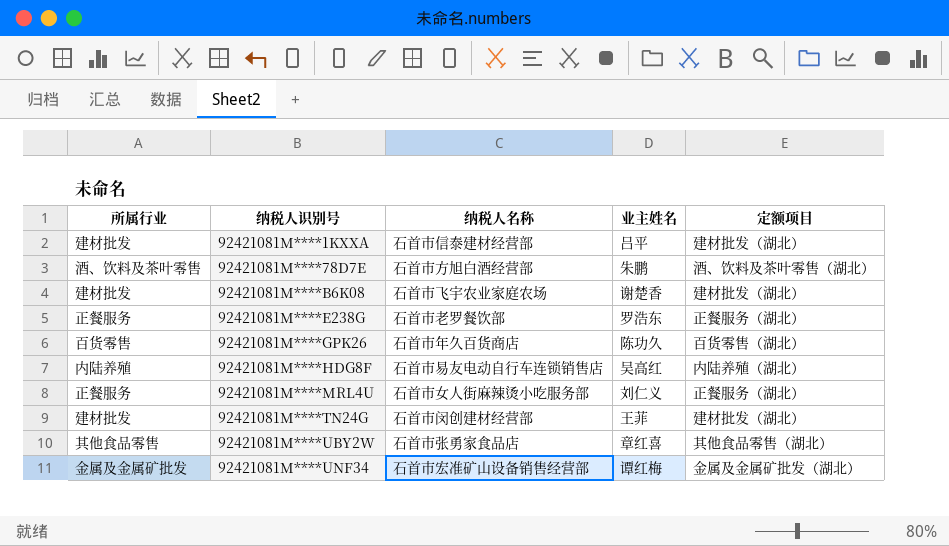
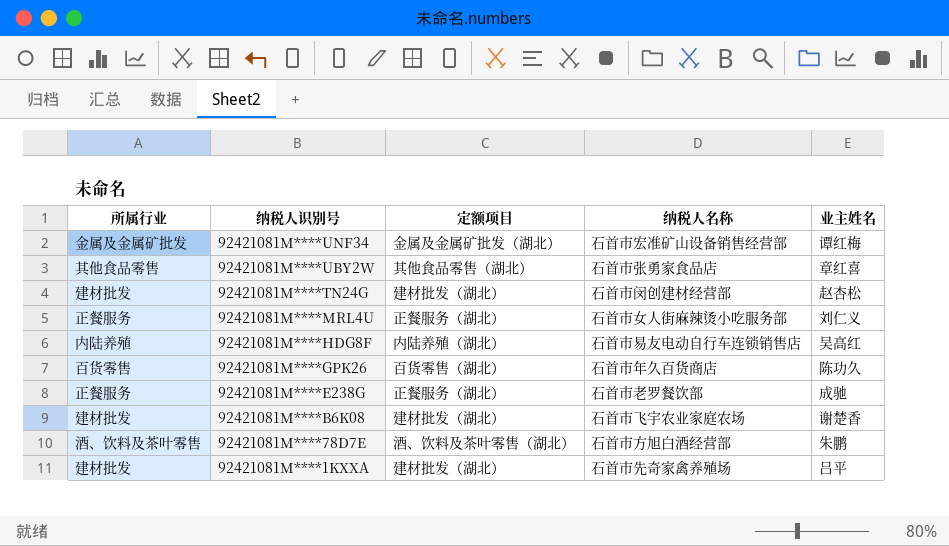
row order: 纳税人识别号 ascending -> 纳税人识别号 descending
column 定额项目 | position: 5 -> 3
92421081M****TN24G | 业主姓名: 王菲 -> 赵杏松
92421081M****E238G | 业主姓名: 罗浩东 -> 成驰
92421081M****1KXXA | 纳税人名称: 石首市信泰建材经营部 -> 石首市先奇家禽养殖场

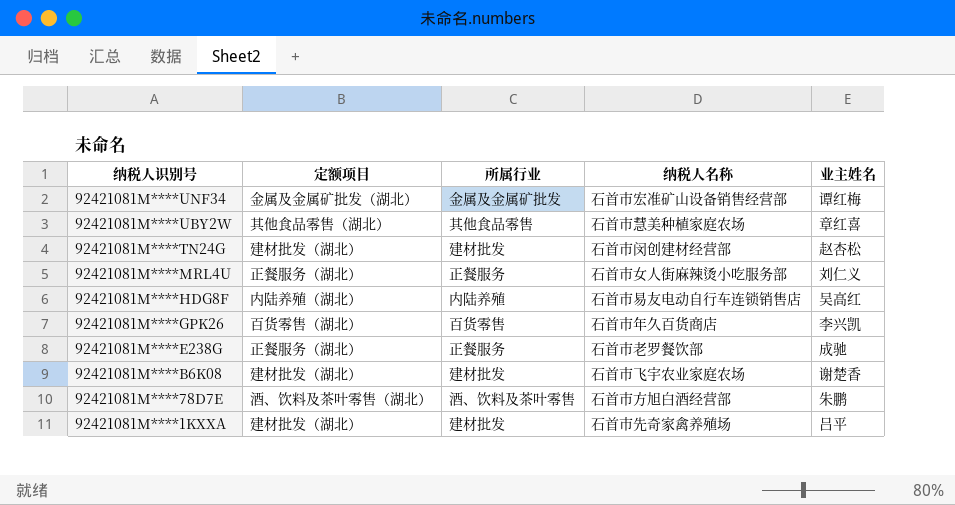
column 所属行业 | position: 1 -> 3
92421081M****UBY2W | 纳税人名称: 石首市张勇家食品店 -> 石首市慧美种植家庭农场
92421081M****GPK26 | 业主姓名: 陈功久 -> 李兴凯

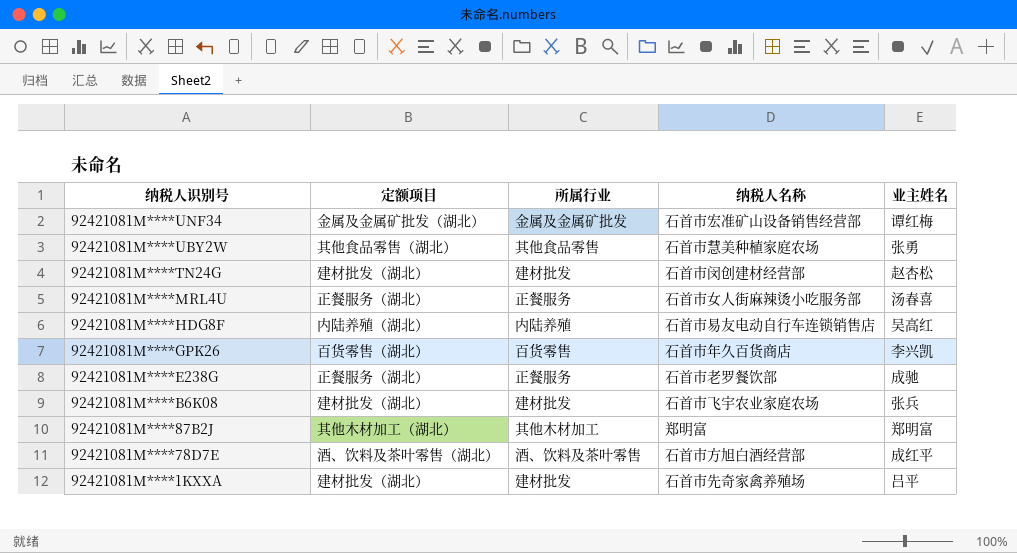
92421081M****UBY2W | 业主姓名: 章红喜 -> 张勇
92421081M****MRL4U | 业主姓名: 刘仁义 -> 汤春喜
92421081M****B6K08 | 业主姓名: 谢楚香 -> 张兵
row 92421081M****87B2J: none -> 其他木材加工（湖北） | 其他木材加工 | 郑明富 | 郑明富
92421081M****78D7E | 业主姓名: 朱鹏 -> 成红平

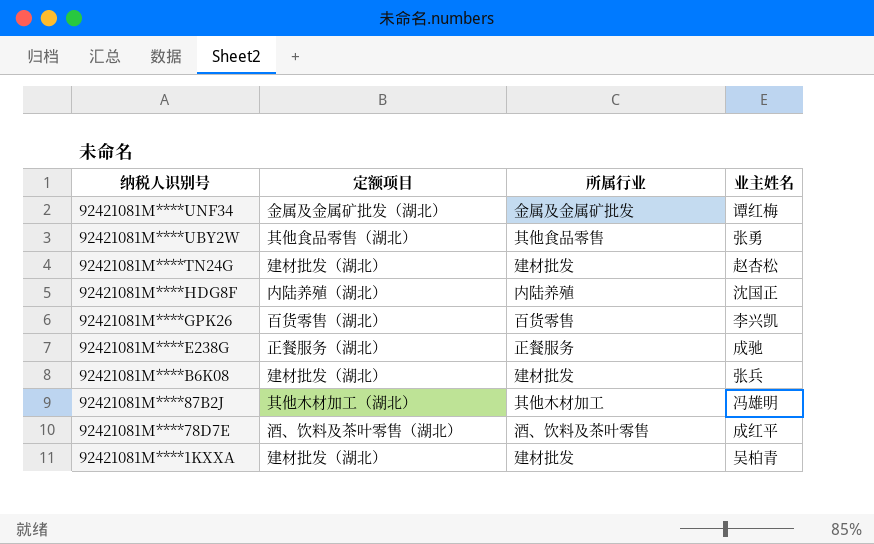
column 纳税人名称 | position: 4 -> none
row 92421081M****MRL4U: 正餐服务（湖北） | 正餐服务 | 石首市女人街麻辣烫小吃服务部 | 汤春喜 -> none
92421081M****HDG8F | 业主姓名: 吴高红 -> 沈国正
92421081M****87B2J | 业主姓名: 郑明富 -> 冯雄明
92421081M****1KXXA | 业主姓名: 吕平 -> 吴柏青

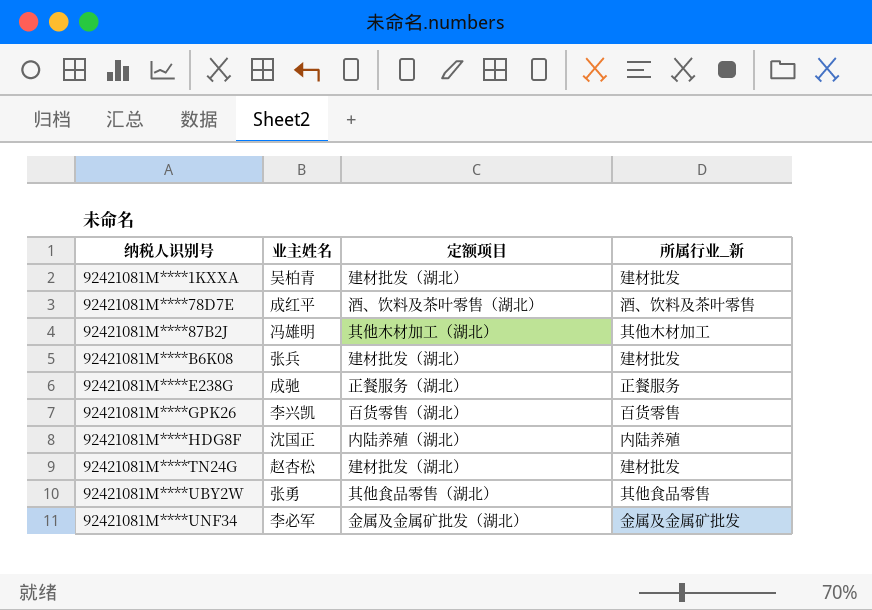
row order: 纳税人识别号 descending -> 纳税人识别号 ascending
column 业主姓名 | position: 4 -> 2
column name: 所属行业 -> 所属行业_新
92421081M****UNF34 | 业主姓名: 谭红梅 -> 李必军

